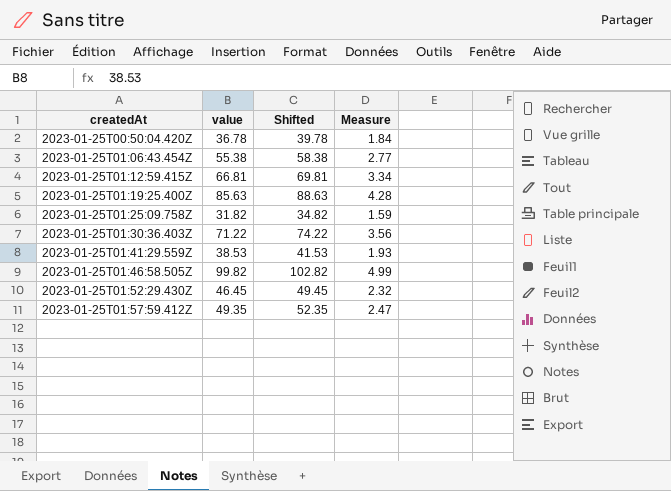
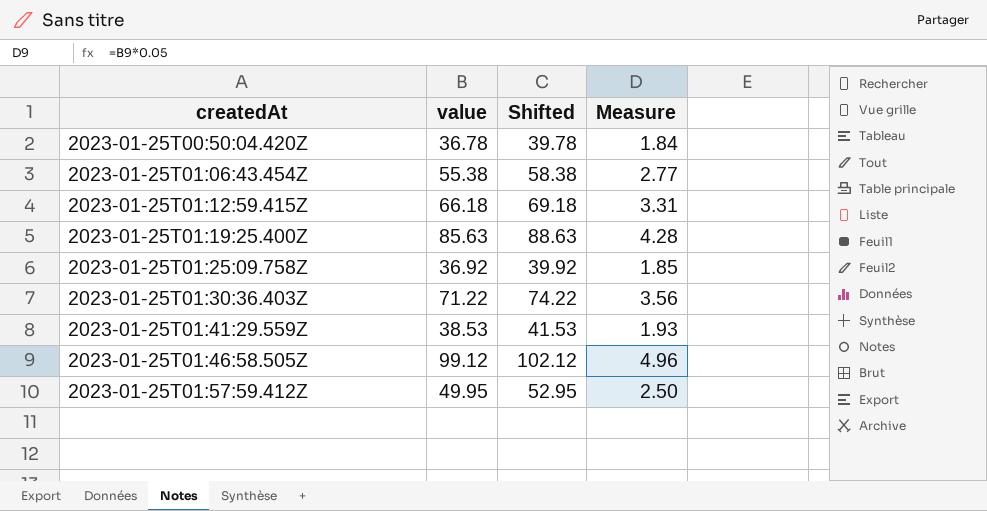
row 2023-01-25T01:52:29.430Z: 46.45 | 49.45 | 2.32 -> none
2023-01-25T01:12:59.415Z | value: 66.81 -> 66.18
2023-01-25T01:12:59.415Z | Shifted: 69.81 -> 69.18
2023-01-25T01:12:59.415Z | Measure: 3.34 -> 3.31
2023-01-25T01:25:09.758Z | value: 31.82 -> 36.92
2023-01-25T01:25:09.758Z | Shifted: 34.82 -> 39.92
2023-01-25T01:25:09.758Z | Measure: 1.59 -> 1.85
2023-01-25T01:46:58.505Z | value: 99.82 -> 99.12
2023-01-25T01:46:58.505Z | Shifted: 102.82 -> 102.12
2023-01-25T01:46:58.505Z | Measure: 4.99 -> 4.96
2023-01-25T01:57:59.412Z | value: 49.35 -> 49.95
2023-01-25T01:57:59.412Z | Shifted: 52.35 -> 52.95
2023-01-25T01:57:59.412Z | Measure: 2.47 -> 2.50

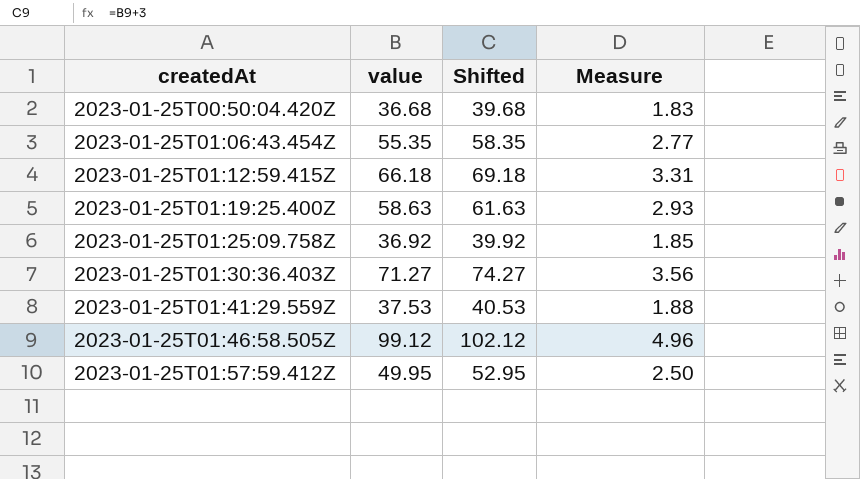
2023-01-25T00:50:04.420Z | value: 36.78 -> 36.68
2023-01-25T00:50:04.420Z | Shifted: 39.78 -> 39.68
2023-01-25T00:50:04.420Z | Measure: 1.84 -> 1.83
2023-01-25T01:06:43.454Z | value: 55.38 -> 55.35
2023-01-25T01:06:43.454Z | Shifted: 58.38 -> 58.35
2023-01-25T01:19:25.400Z | value: 85.63 -> 58.63
2023-01-25T01:19:25.400Z | Shifted: 88.63 -> 61.63
2023-01-25T01:19:25.400Z | Measure: 4.28 -> 2.93
2023-01-25T01:30:36.403Z | value: 71.22 -> 71.27
2023-01-25T01:30:36.403Z | Shifted: 74.22 -> 74.27
2023-01-25T01:41:29.559Z | value: 38.53 -> 37.53
2023-01-25T01:41:29.559Z | Shifted: 41.53 -> 40.53
2023-01-25T01:41:29.559Z | Measure: 1.93 -> 1.88

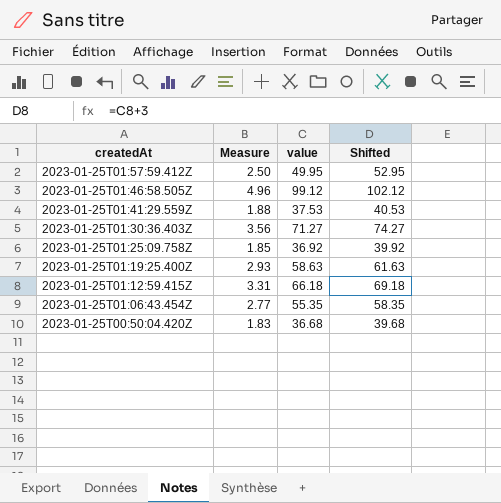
row order: createdAt ascending -> createdAt descending
column Measure | position: 4 -> 2

